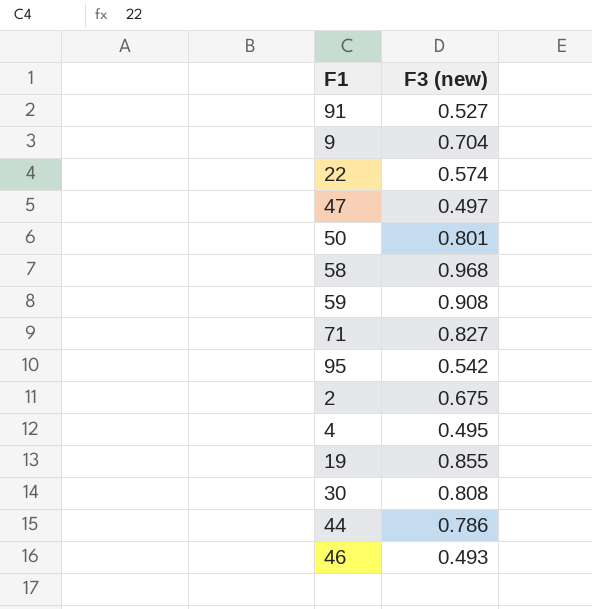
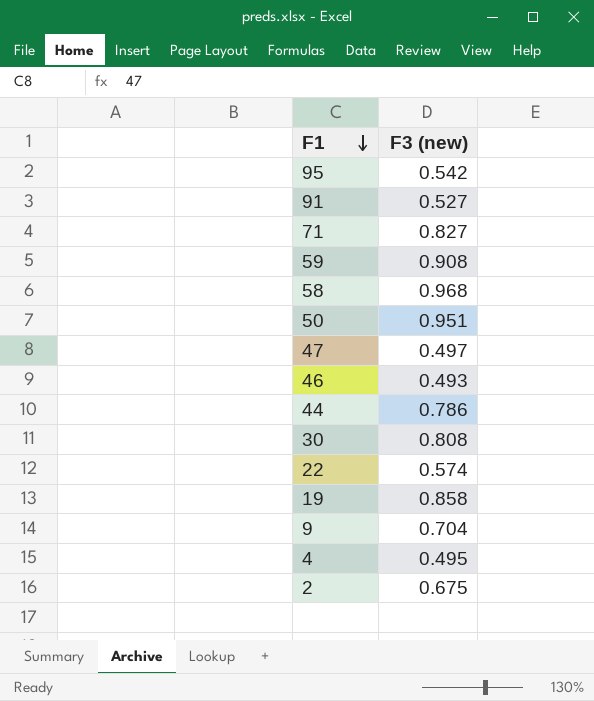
row order: none -> F1 descending
50 | F3 (new): 0.801 -> 0.951
19 | F3 (new): 0.855 -> 0.858

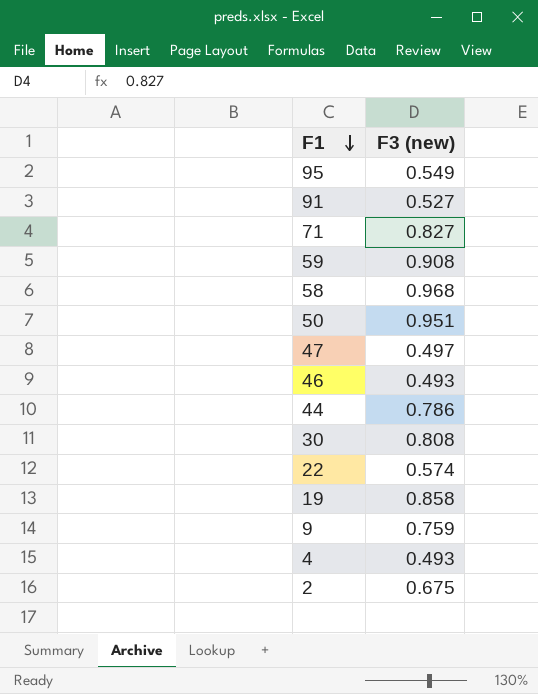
95 | F3 (new): 0.542 -> 0.549
9 | F3 (new): 0.704 -> 0.759
4 | F3 (new): 0.495 -> 0.493

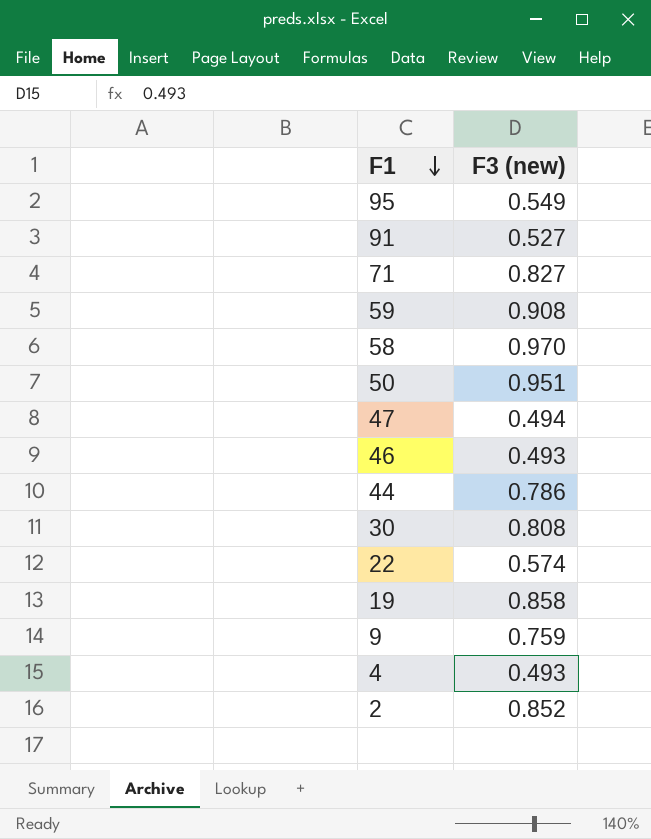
58 | F3 (new): 0.968 -> 0.970
47 | F3 (new): 0.497 -> 0.494
2 | F3 (new): 0.675 -> 0.852

